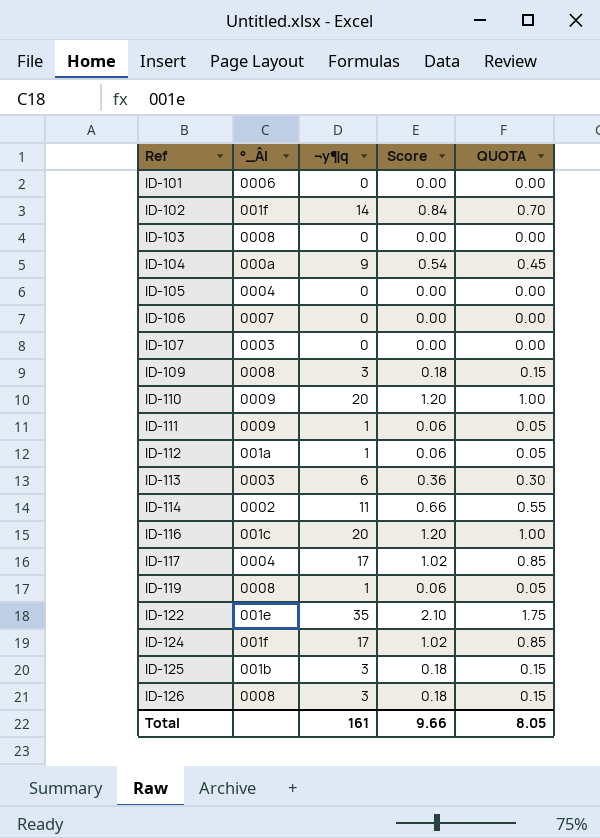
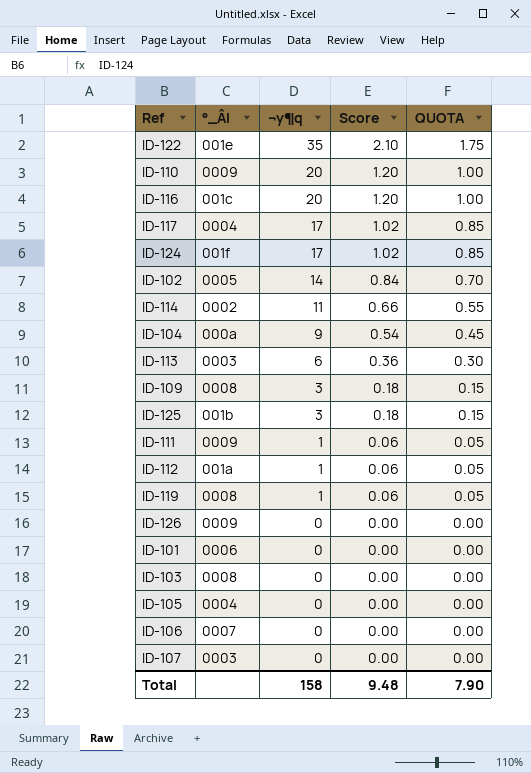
row order: Ref ascending -> ¬y¶q descending
ID-102 | °_ÂI: 001f -> 0005
ID-126 | °_ÂI: 0008 -> 0009
ID-126 | ¬y¶q: 3 -> 0
ID-126 | Score: 0.18 -> 0.00
ID-126 | QUOTA: 0.15 -> 0.00
Total | ¬y¶q: 161 -> 158
Total | Score: 9.66 -> 9.48
Total | QUOTA: 8.05 -> 7.90

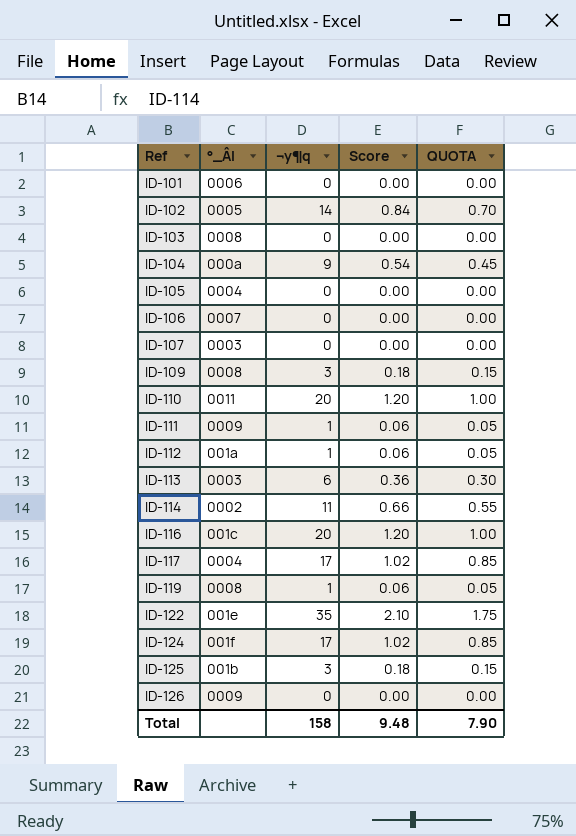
row order: ¬y¶q descending -> Ref ascending
ID-110 | °_ÂI: 0009 -> 0011

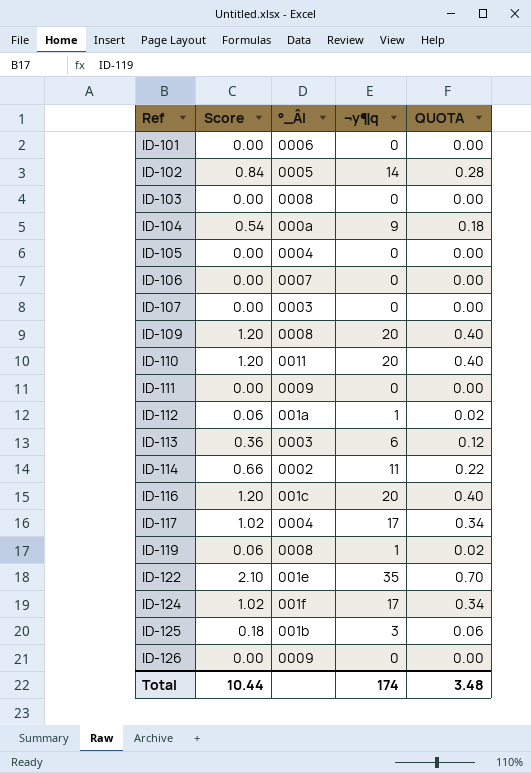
column Score | position: 4 -> 2
column QUOTA | formula: [¬y¶q] * 0.05 -> [¬y¶q] * 0.02
ID-109 | Score: 0.18 -> 1.20
ID-109 | ¬y¶q: 3 -> 20
ID-111 | Score: 0.06 -> 0.00
ID-111 | ¬y¶q: 1 -> 0
Total | Score: 9.48 -> 10.44
Total | ¬y¶q: 158 -> 174
Total | QUOTA: 7.90 -> 3.48

